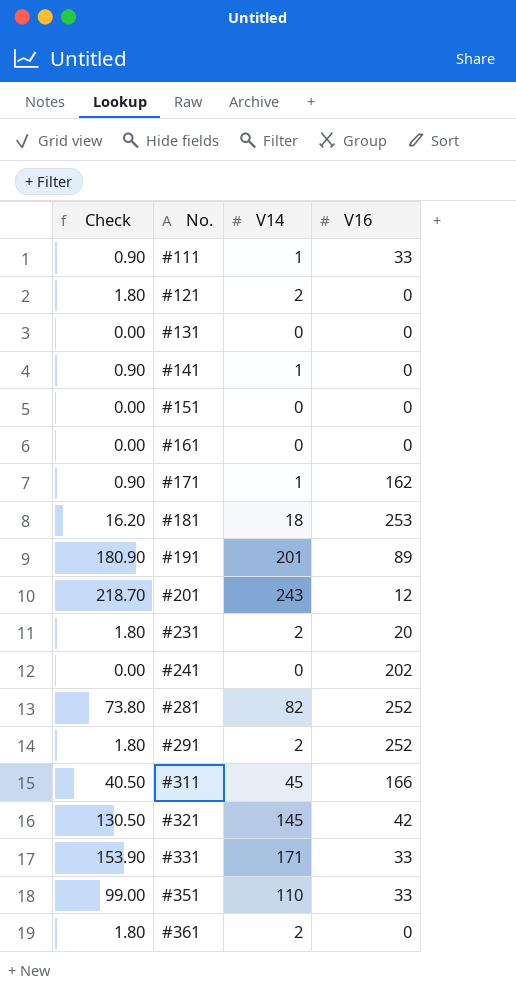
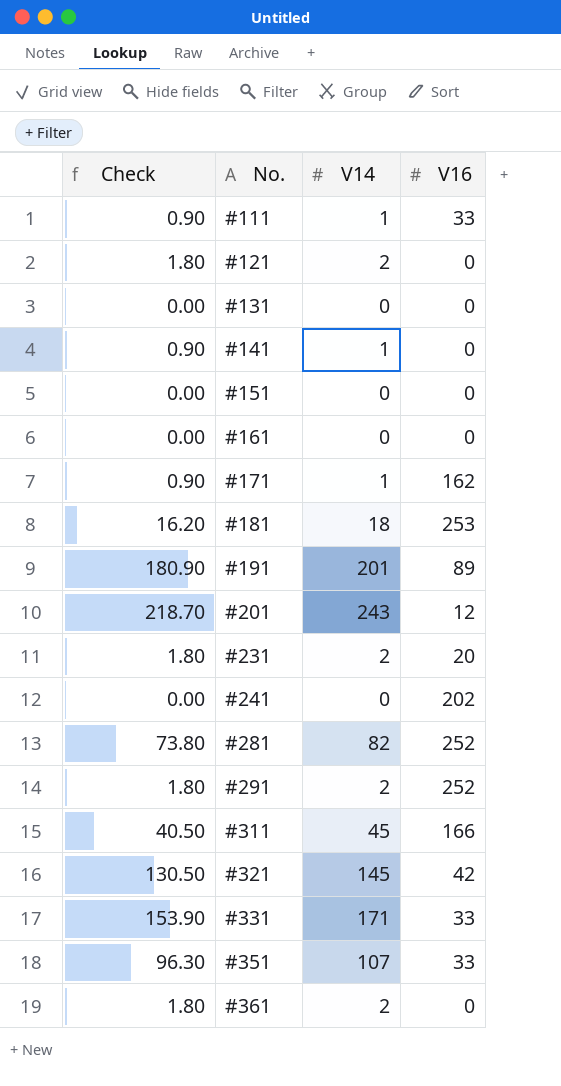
#351 | Check: 99.00 -> 96.30
#351 | V14: 110 -> 107

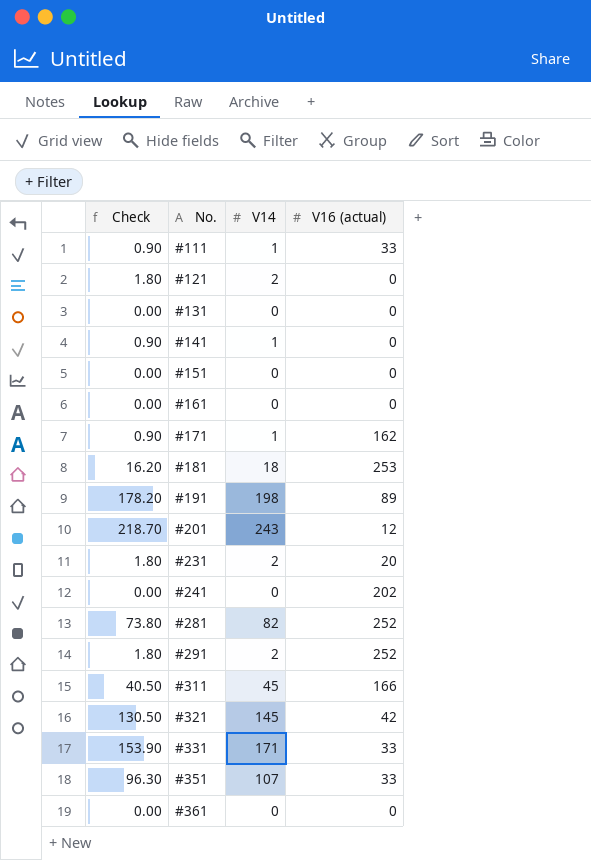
column name: V16 -> V16 (actual)
#191 | Check: 180.90 -> 178.20
#191 | V14: 201 -> 198
#361 | Check: 1.80 -> 0.00
#361 | V14: 2 -> 0

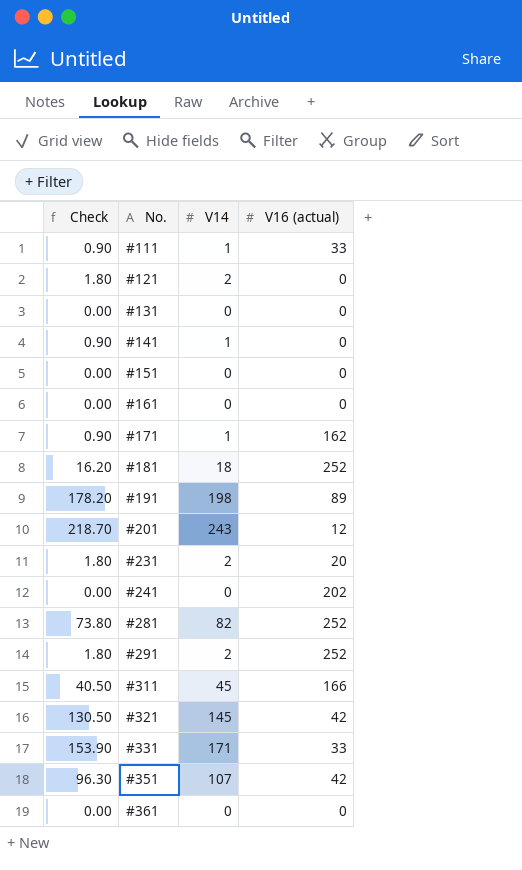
#181 | V16 (actual): 253 -> 252
#351 | V16 (actual): 33 -> 42

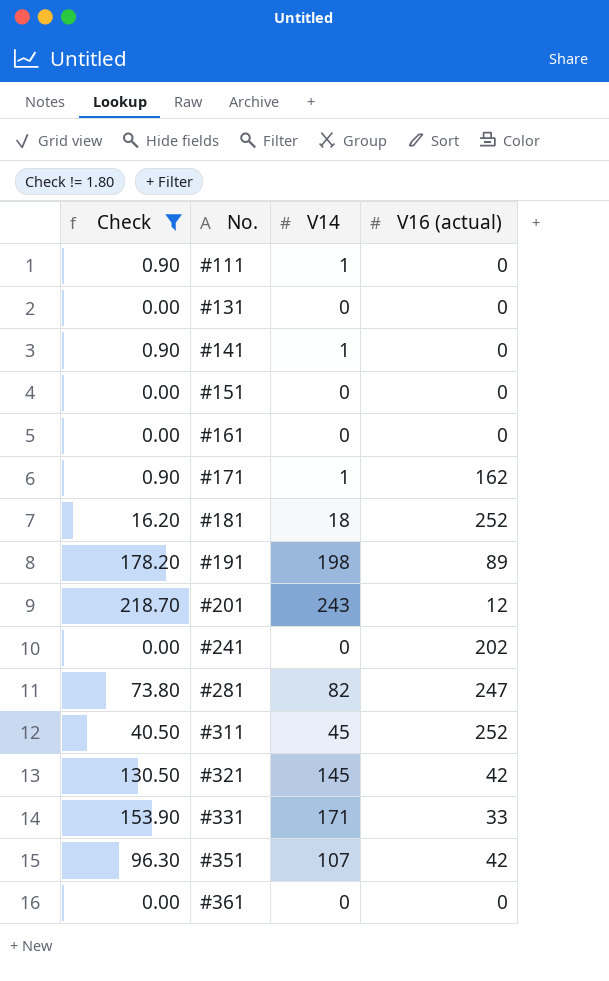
filter: none -> Check != 1.80
#111 | V16 (actual): 33 -> 0
#281 | V16 (actual): 252 -> 247
#311 | V16 (actual): 166 -> 252

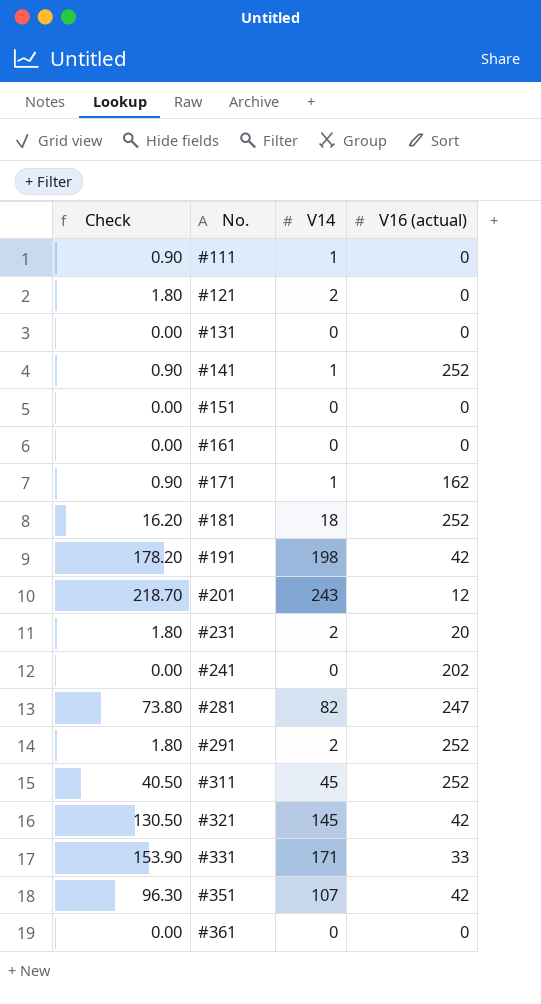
filter: Check != 1.80 -> none
#141 | V16 (actual): 0 -> 252
#191 | V16 (actual): 89 -> 42

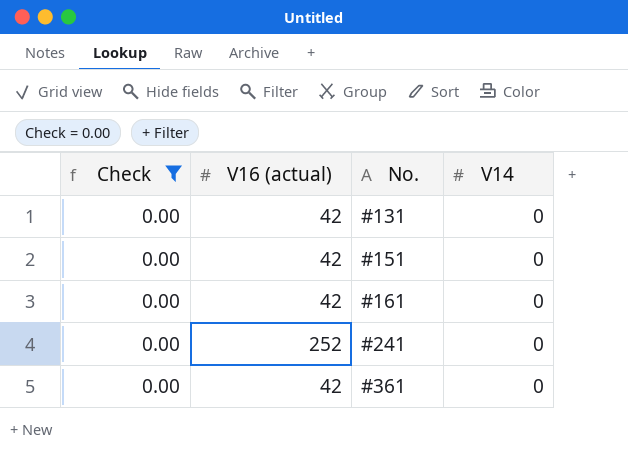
filter: none -> Check = 0.00
column V16 (actual) | position: 4 -> 2
#131 | V16 (actual): 0 -> 42
#151 | V16 (actual): 0 -> 42
#161 | V16 (actual): 0 -> 42
#241 | V16 (actual): 202 -> 252
#361 | V16 (actual): 0 -> 42

